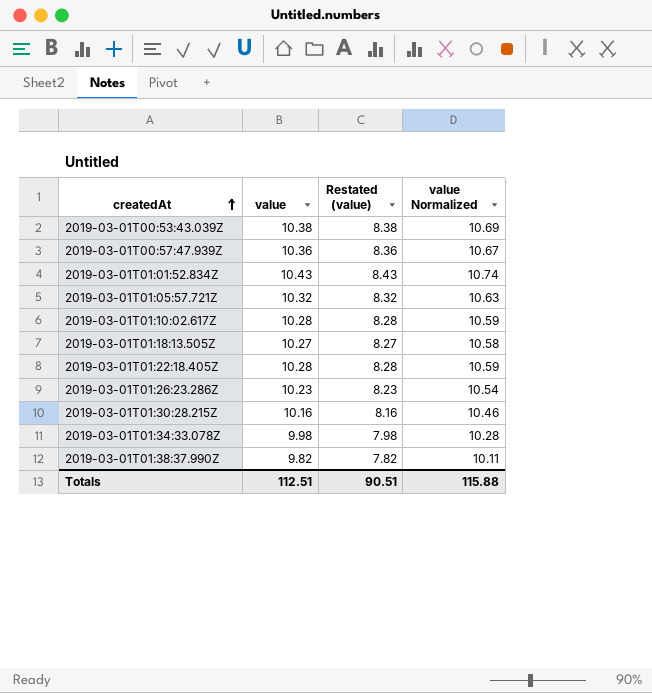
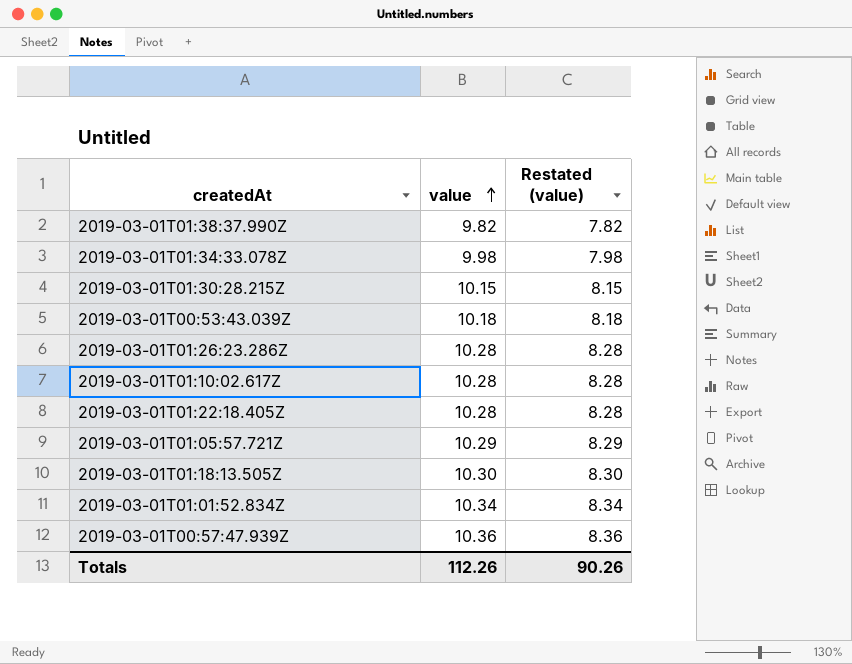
row order: createdAt ascending -> value ascending
column value Normalized | formula: [value] * 1.03 -> none
2019-03-01T01:30:28.215Z | value: 10.16 -> 10.15
2019-03-01T01:30:28.215Z | Restated (value): 8.16 -> 8.15
2019-03-01T00:53:43.039Z | value: 10.38 -> 10.18
2019-03-01T00:53:43.039Z | Restated (value): 8.38 -> 8.18
2019-03-01T01:26:23.286Z | value: 10.23 -> 10.28
2019-03-01T01:26:23.286Z | Restated (value): 8.23 -> 8.28
2019-03-01T01:05:57.721Z | value: 10.32 -> 10.29
2019-03-01T01:05:57.721Z | Restated (value): 8.32 -> 8.29
2019-03-01T01:18:13.505Z | value: 10.27 -> 10.30
2019-03-01T01:18:13.505Z | Restated (value): 8.27 -> 8.30
2019-03-01T01:01:52.834Z | value: 10.43 -> 10.34
2019-03-01T01:01:52.834Z | Restated (value): 8.43 -> 8.34
Totals | value: 112.51 -> 112.26
Totals | Restated (value): 90.51 -> 90.26

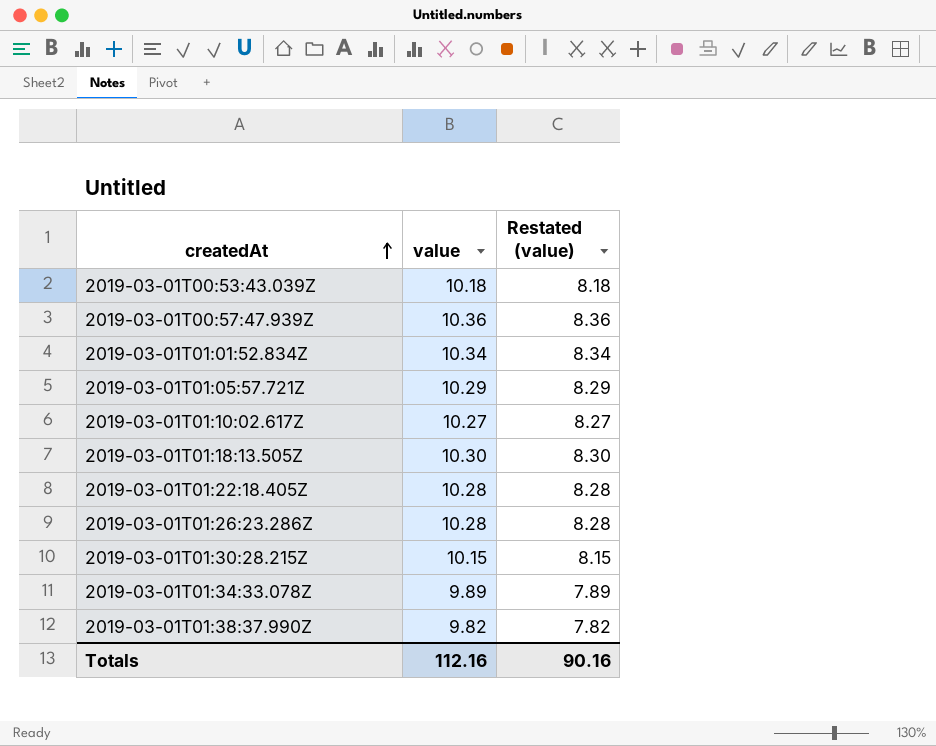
row order: value ascending -> createdAt ascending
2019-03-01T01:10:02.617Z | value: 10.28 -> 10.27
2019-03-01T01:10:02.617Z | Restated (value): 8.28 -> 8.27
2019-03-01T01:34:33.078Z | value: 9.98 -> 9.89
2019-03-01T01:34:33.078Z | Restated (value): 7.98 -> 7.89
Totals | value: 112.26 -> 112.16
Totals | Restated (value): 90.26 -> 90.16

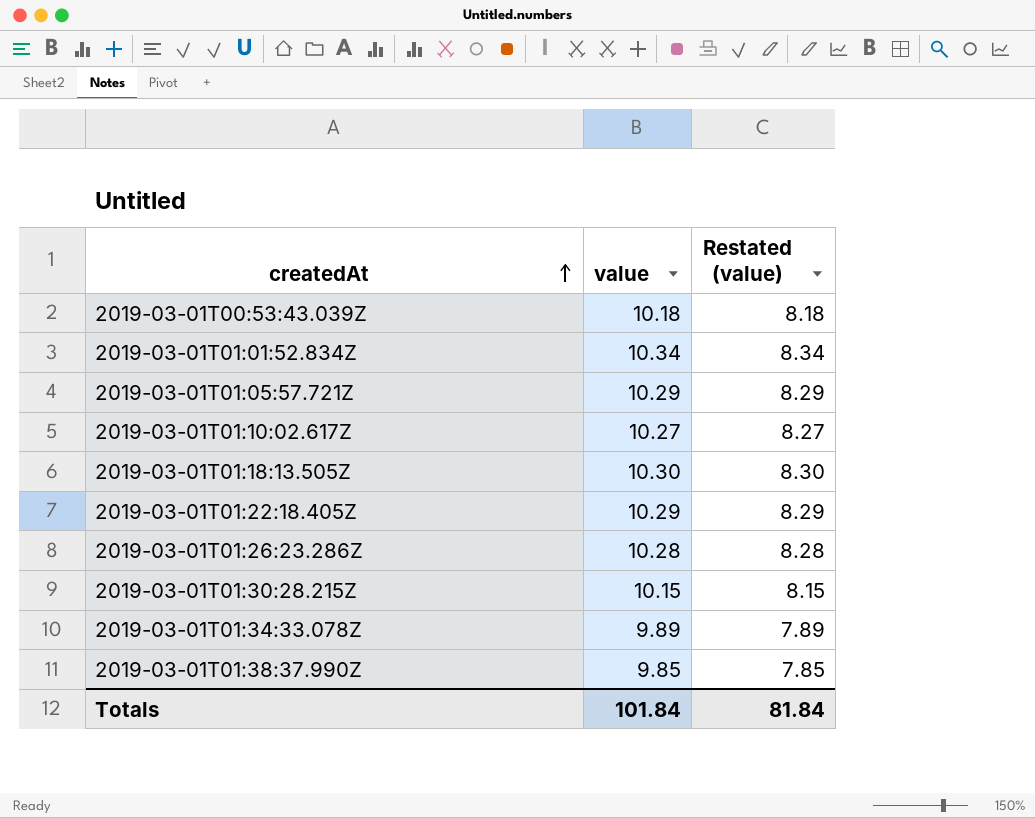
row 2019-03-01T00:57:47.939Z: 10.36 | 8.36 -> none
2019-03-01T01:22:18.405Z | value: 10.28 -> 10.29
2019-03-01T01:22:18.405Z | Restated (value): 8.28 -> 8.29
2019-03-01T01:38:37.990Z | value: 9.82 -> 9.85
2019-03-01T01:38:37.990Z | Restated (value): 7.82 -> 7.85
Totals | value: 112.16 -> 101.84
Totals | Restated (value): 90.16 -> 81.84

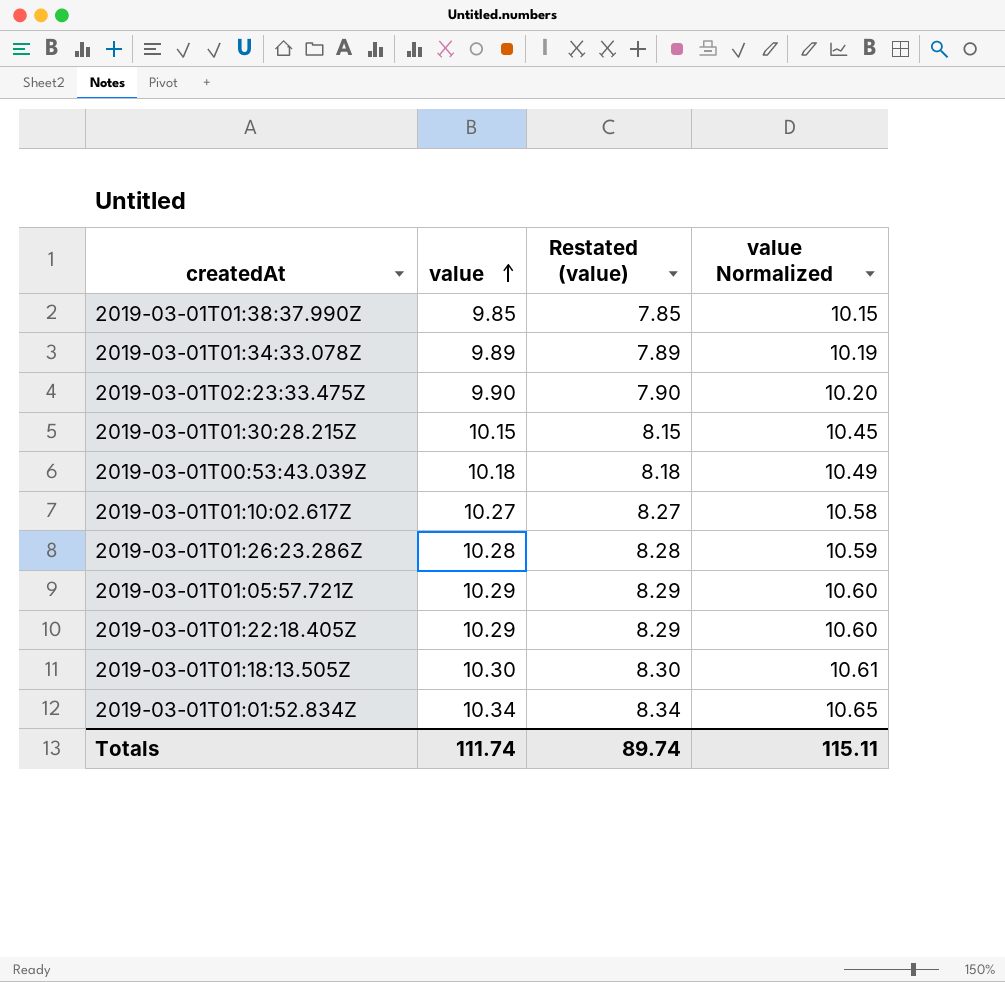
row order: createdAt ascending -> value ascending
column value Normalized | formula: none -> [value] * 1.03
row 2019-03-01T02:23:33.475Z: none -> 9.90 | 7.90 | 10.20
Totals | value: 101.84 -> 111.74
Totals | Restated (value): 81.84 -> 89.74

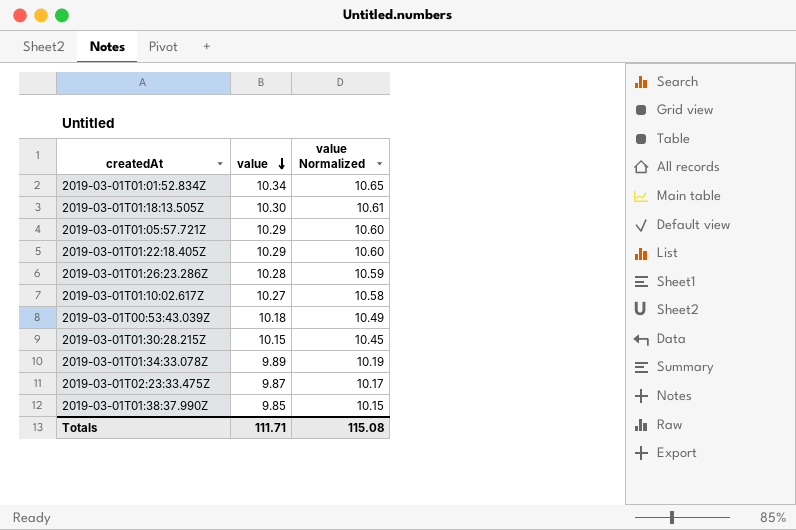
row order: value ascending -> value descending
column Restated (value) | formula: [value] - 2 -> none
2019-03-01T02:23:33.475Z | value: 9.90 -> 9.87
2019-03-01T02:23:33.475Z | value Normalized: 10.20 -> 10.17
Totals | value: 111.74 -> 111.71
Totals | value Normalized: 115.11 -> 115.08

